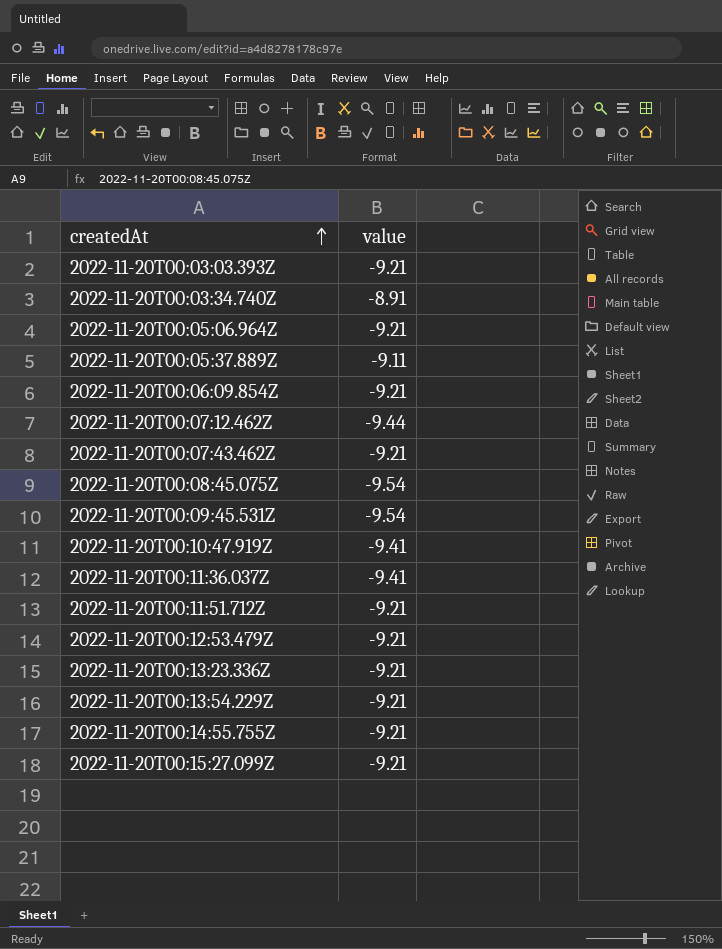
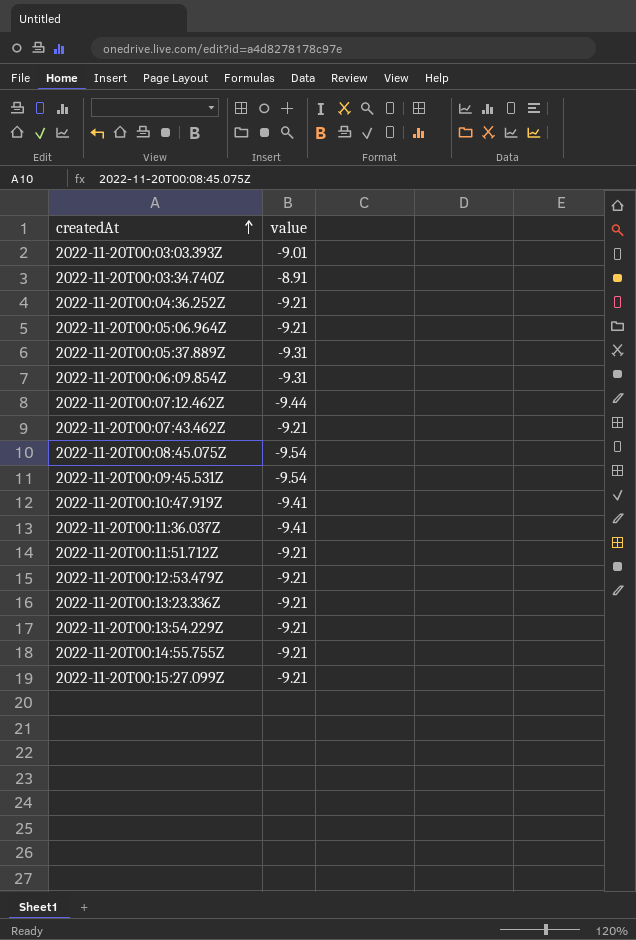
2022-11-20T00:03:03.393Z | value: -9.21 -> -9.01
row 2022-11-20T00:04:36.252Z: none -> -9.21
2022-11-20T00:05:37.889Z | value: -9.11 -> -9.31
2022-11-20T00:06:09.854Z | value: -9.21 -> -9.31

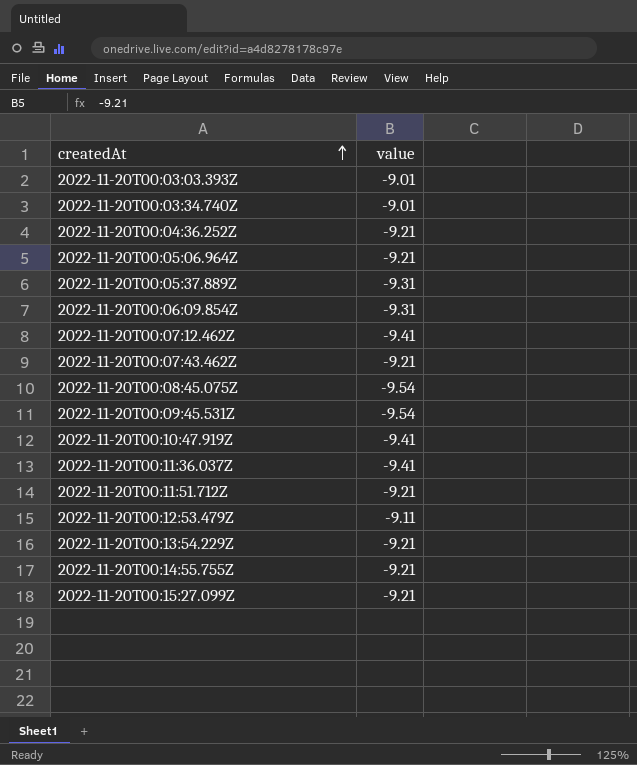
row 2022-11-20T00:13:23.336Z: -9.21 -> none
2022-11-20T00:03:34.740Z | value: -8.91 -> -9.01
2022-11-20T00:07:12.462Z | value: -9.44 -> -9.41
2022-11-20T00:12:53.479Z | value: -9.21 -> -9.11

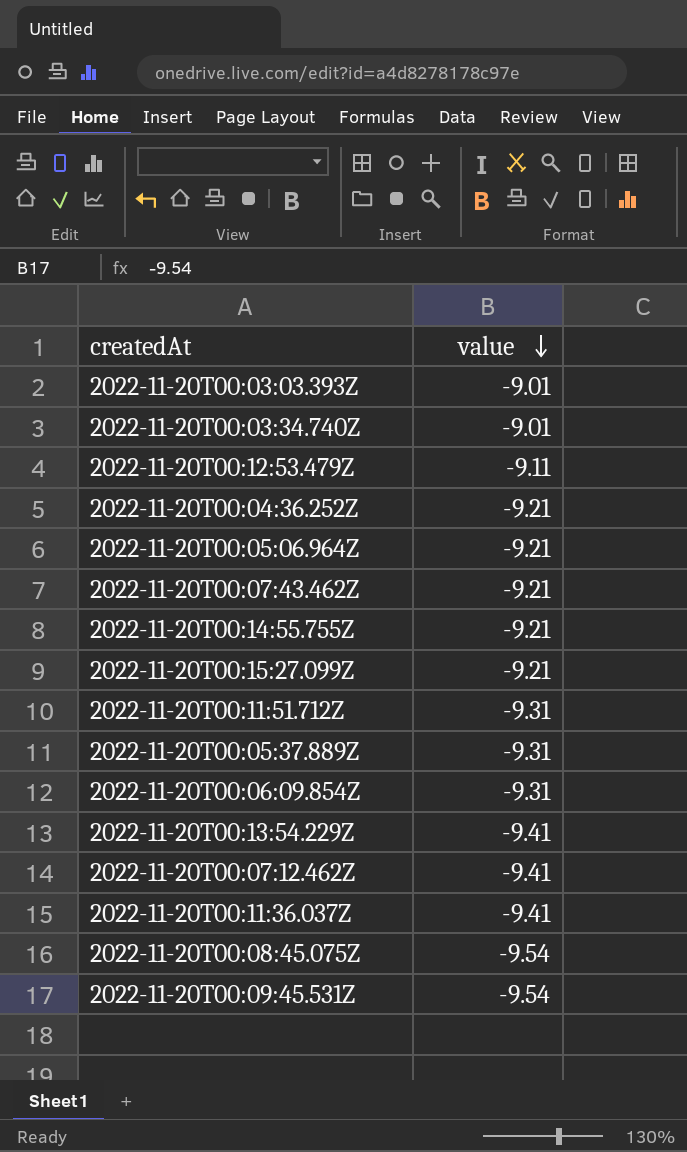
row order: createdAt ascending -> value descending
row 2022-11-20T00:10:47.919Z: -9.41 -> none
2022-11-20T00:11:51.712Z | value: -9.21 -> -9.31
2022-11-20T00:13:54.229Z | value: -9.21 -> -9.41

